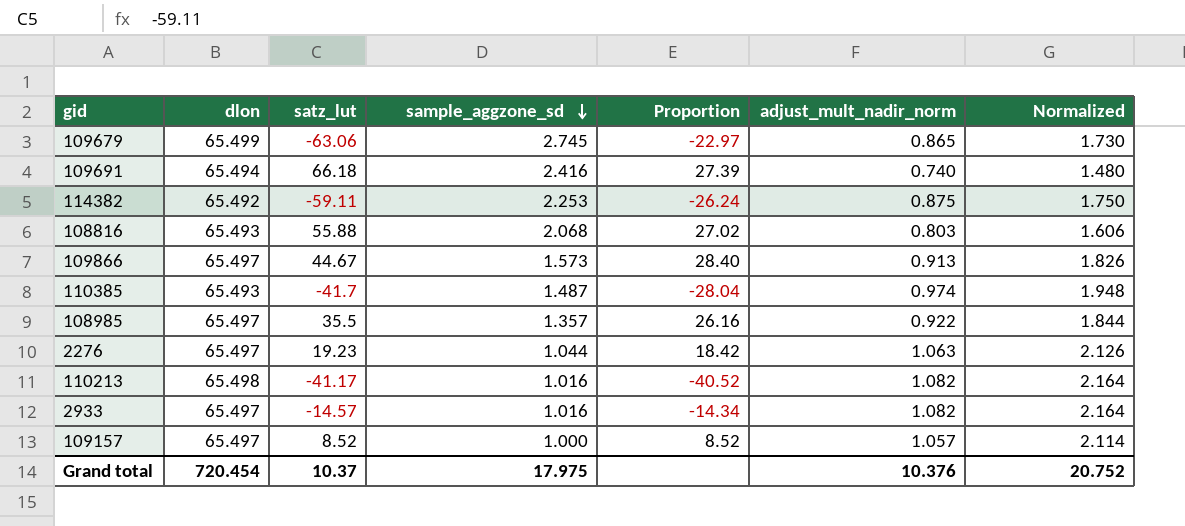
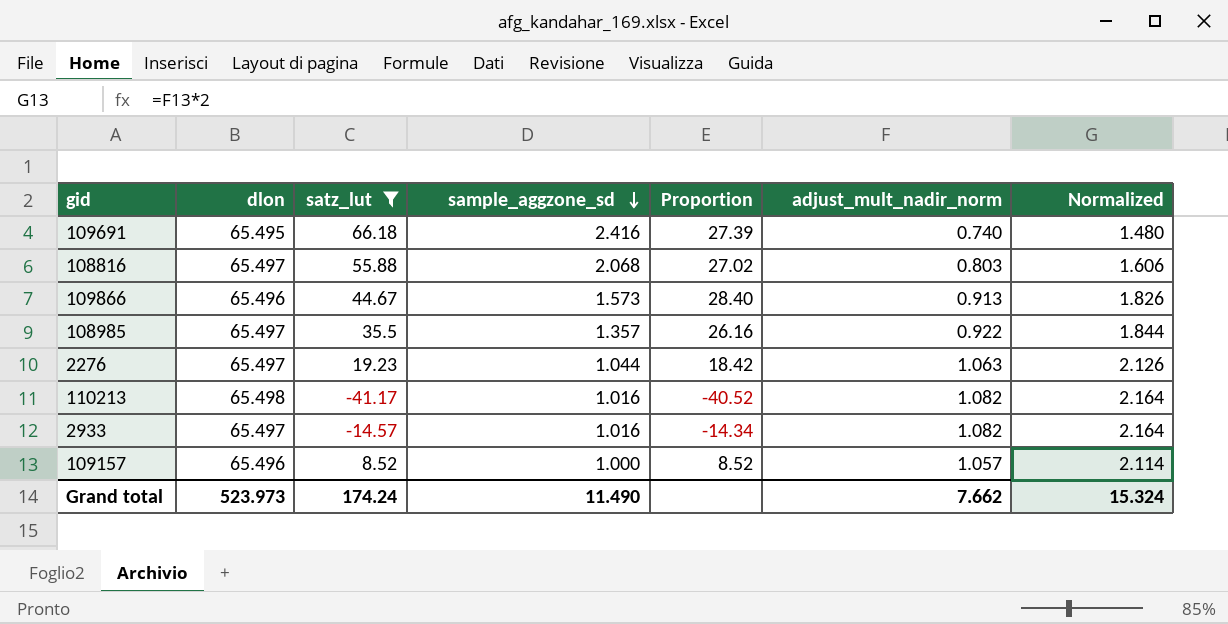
filter: none -> satz_lut >= -41.17
109691 | dlon: 65.494 -> 65.495
108816 | dlon: 65.493 -> 65.497
109866 | dlon: 65.497 -> 65.496
109157 | dlon: 65.497 -> 65.496
Grand total | dlon: 720.454 -> 523.973
Grand total | satz_lut: 10.37 -> 174.24
Grand total | sample_aggzone_sd: 17.975 -> 11.490
Grand total | adjust_mult_nadir_norm: 10.376 -> 7.662
Grand total | Normalized: 20.752 -> 15.324

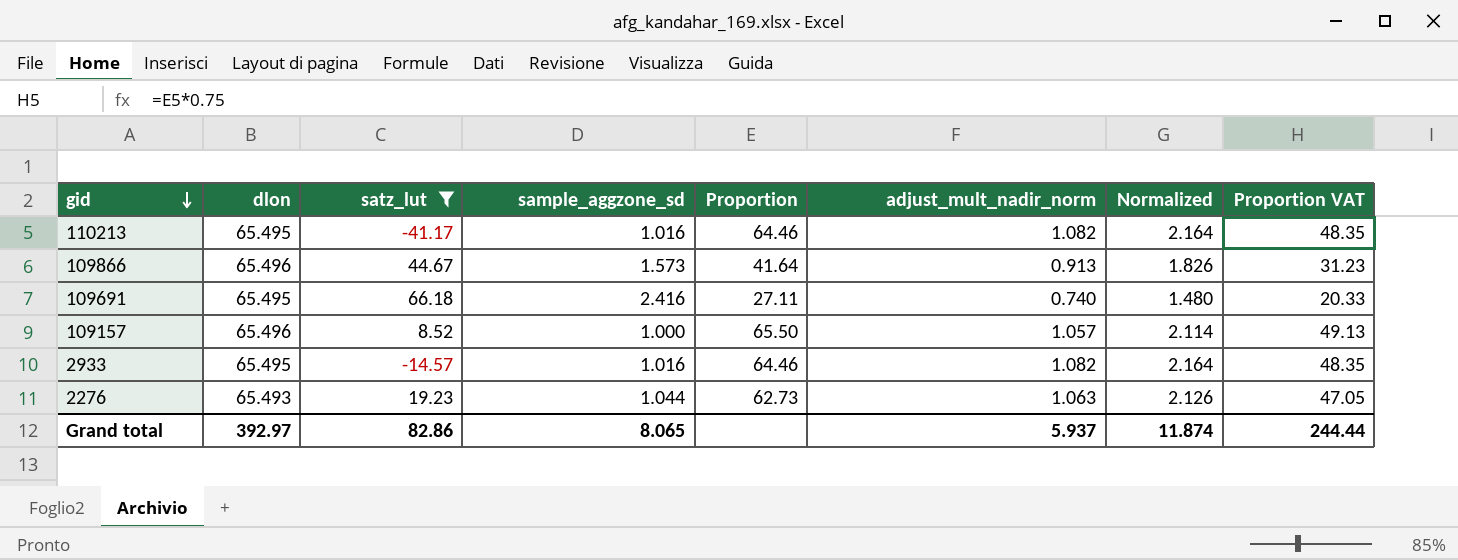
row order: sample_aggzone_sd descending -> gid descending
column Proportion | formula: [satz_lut] / [sample_aggzone_sd] -> [dlon] / [sample_aggzone_sd]
column Proportion VAT | formula: none -> [Proportion] * 0.75
row 108816: 65.497 | 55.88 | 2.068 | 27.02 | 0.803 | 1.606 -> none
row 108985: 65.497 | 35.5 | 1.357 | 26.16 | 0.922 | 1.844 -> none
110213 | dlon: 65.498 -> 65.495
2933 | dlon: 65.497 -> 65.495
2276 | dlon: 65.497 -> 65.493
Grand total | dlon: 523.973 -> 392.97
Grand total | satz_lut: 174.24 -> 82.86
Grand total | sample_aggzone_sd: 11.490 -> 8.065
Grand total | adjust_mult_nadir_norm: 7.662 -> 5.937
Grand total | Normalized: 15.324 -> 11.874

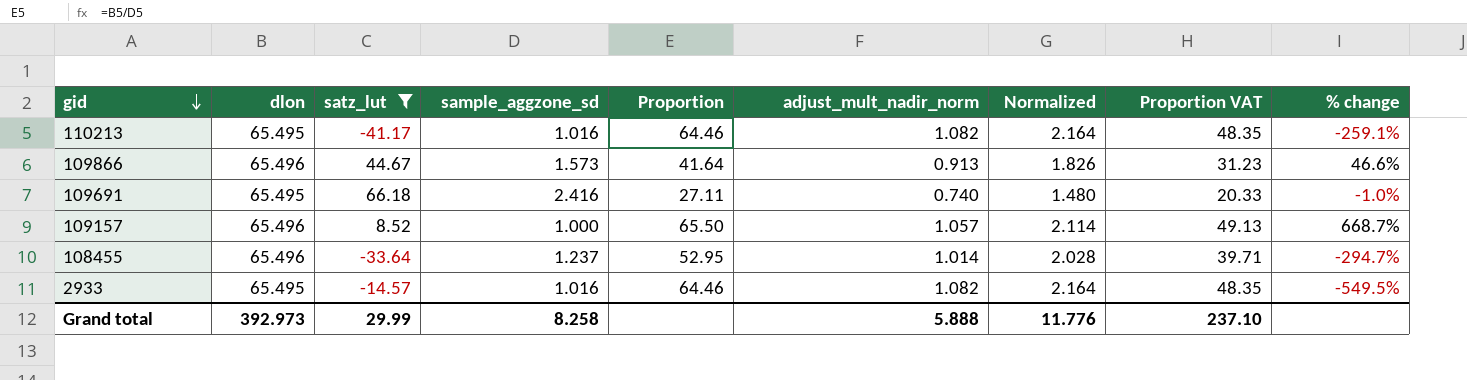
column % change | formula: none -> ([dlon] - [satz_lut]) / [satz_lut]
row 2276: 65.493 | 19.23 | 1.044 | 62.73 | 1.063 | 2.126 | 47.05 -> none
row 108455: none -> 65.496 | -33.64 | 1.237 | 52.95 | 1.014 | 2.028 | 39.71 | -294.7%
Grand total | dlon: 392.97 -> 392.973
Grand total | satz_lut: 82.86 -> 29.99
Grand total | sample_aggzone_sd: 8.065 -> 8.258
Grand total | adjust_mult_nadir_norm: 5.937 -> 5.888
Grand total | Normalized: 11.874 -> 11.776
Grand total | Proportion VAT: 244.44 -> 237.10

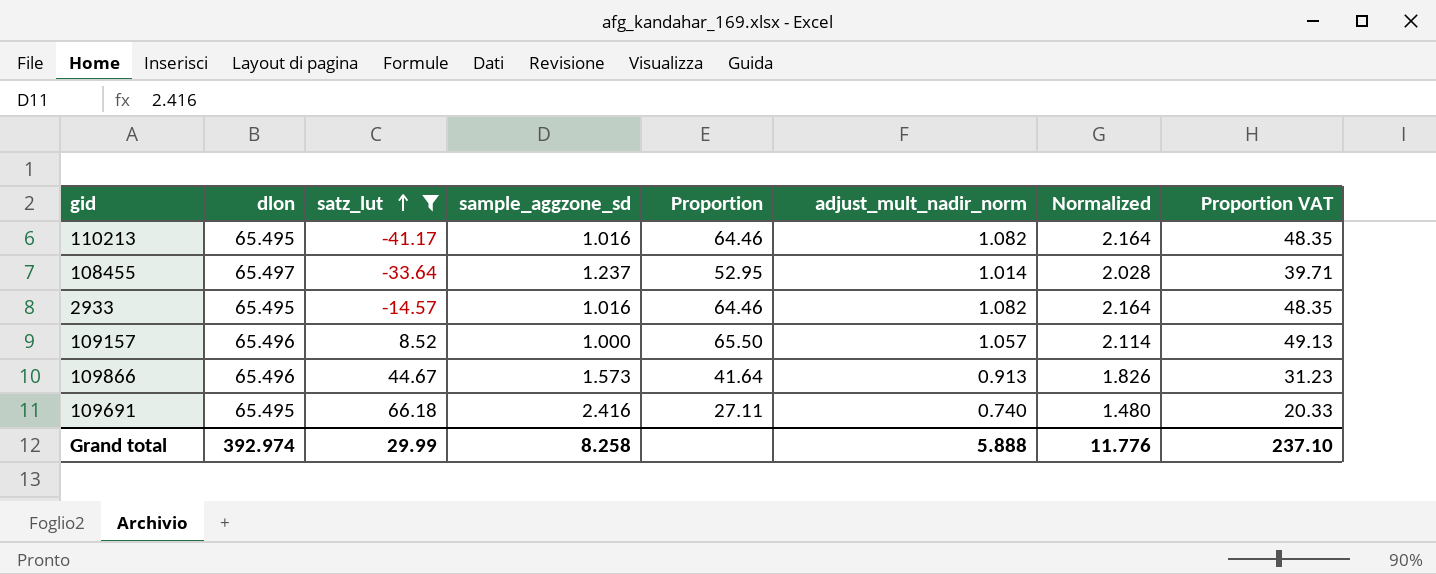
row order: gid descending -> satz_lut ascending
column % change | formula: ([dlon] - [satz_lut]) / [satz_lut] -> none
108455 | dlon: 65.496 -> 65.497
Grand total | dlon: 392.973 -> 392.974

